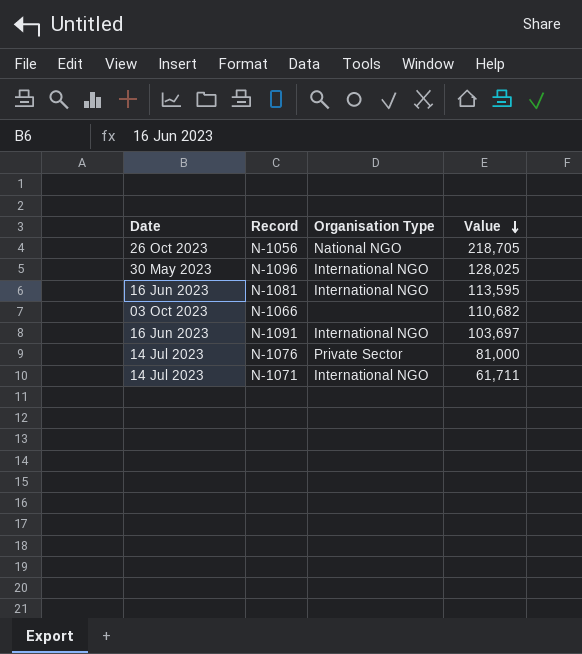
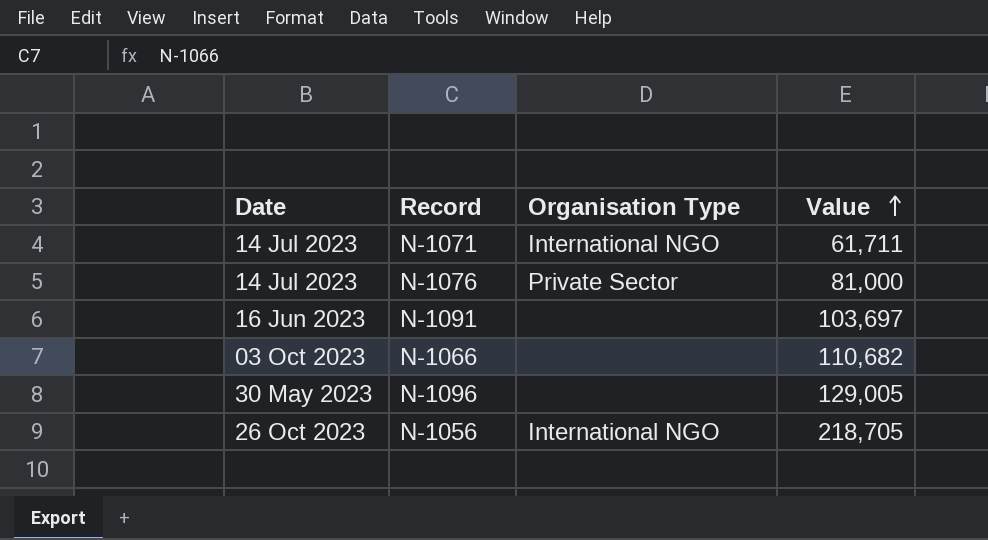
row order: Value descending -> Value ascending
row N-1081: 16 Jun 2023 | International NGO | 113,595 -> none
N-1091 | Organisation Type: International NGO -> none
N-1096 | Organisation Type: International NGO -> none
N-1096 | Value: 128,025 -> 129,005
N-1056 | Organisation Type: National NGO -> International NGO

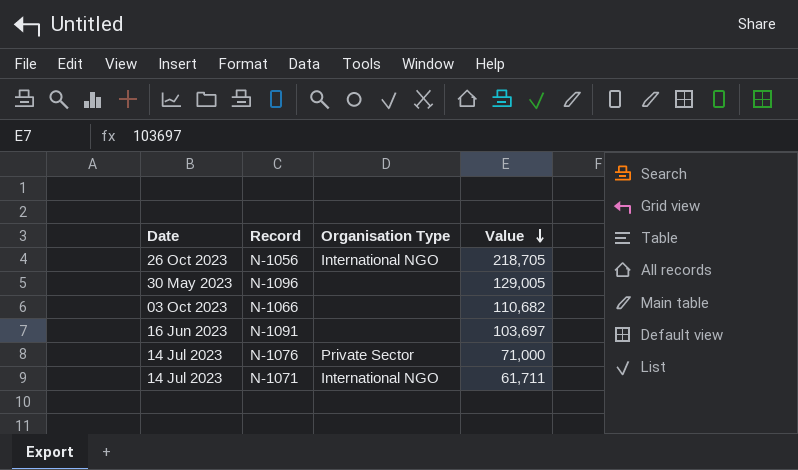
row order: Value ascending -> Value descending
N-1076 | Value: 81,000 -> 71,000

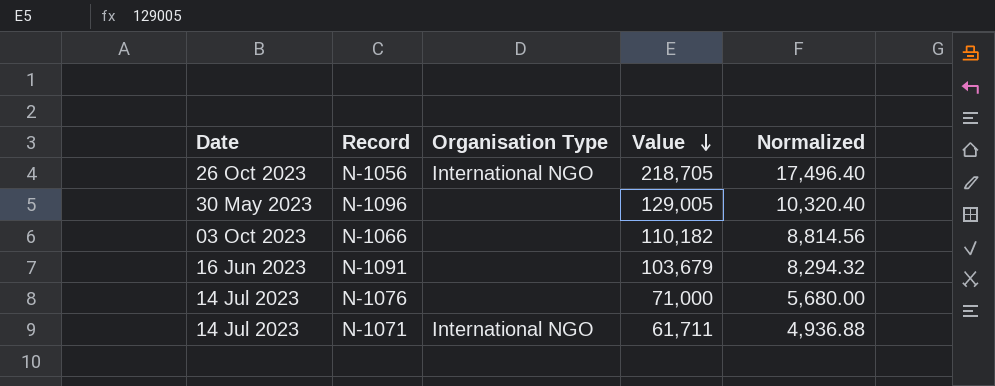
column Normalized | formula: none -> [Value] * 0.08
N-1066 | Value: 110,682 -> 110,182
N-1091 | Value: 103,697 -> 103,679
N-1076 | Organisation Type: Private Sector -> none

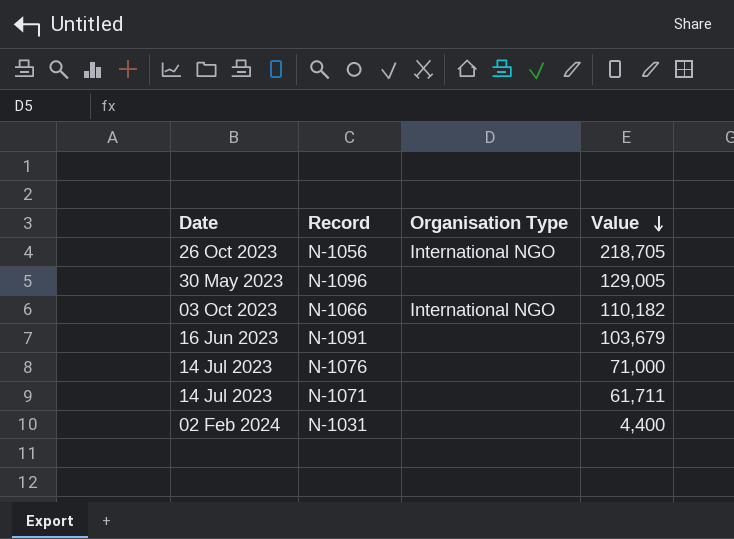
column Normalized | formula: [Value] * 0.08 -> none
N-1066 | Organisation Type: none -> International NGO
N-1071 | Organisation Type: International NGO -> none
row N-1031: none -> 02 Feb 2024 | none | 4,400

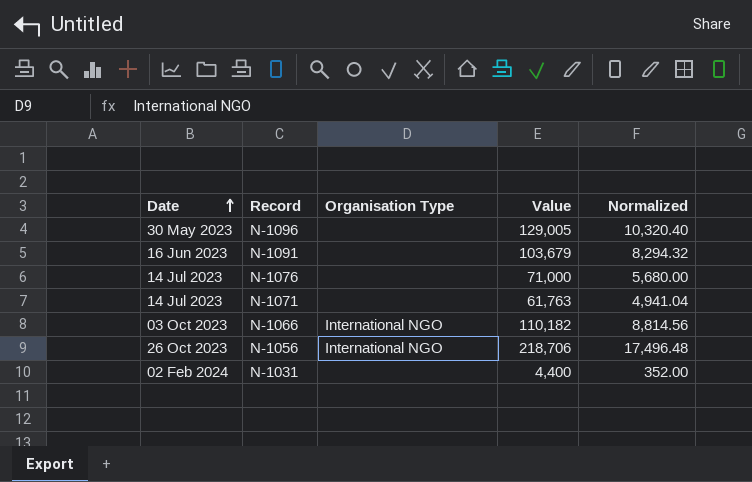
row order: Value descending -> Date ascending
column Normalized | formula: none -> [Value] * 0.08
N-1071 | Value: 61,711 -> 61,763
N-1056 | Value: 218,705 -> 218,706

